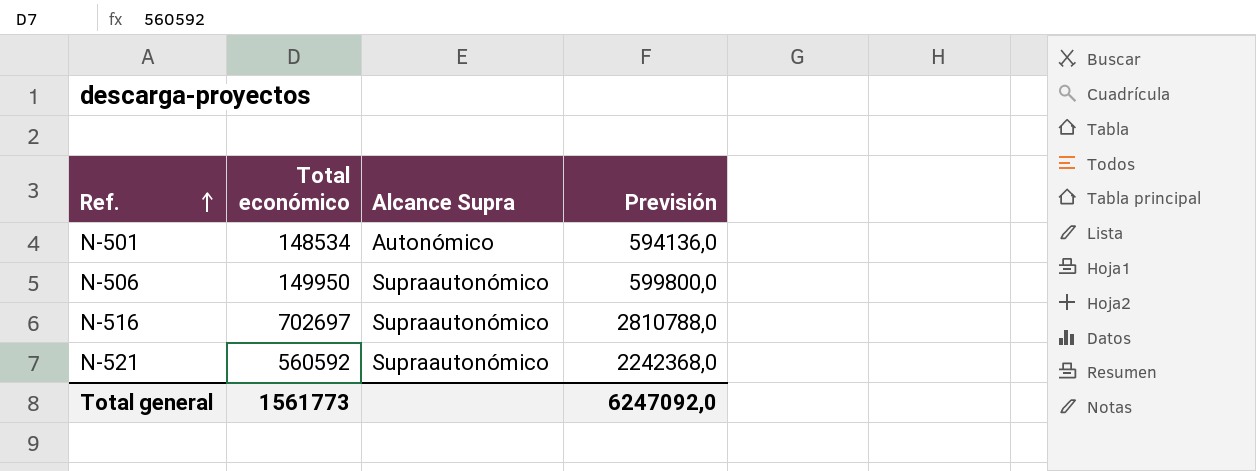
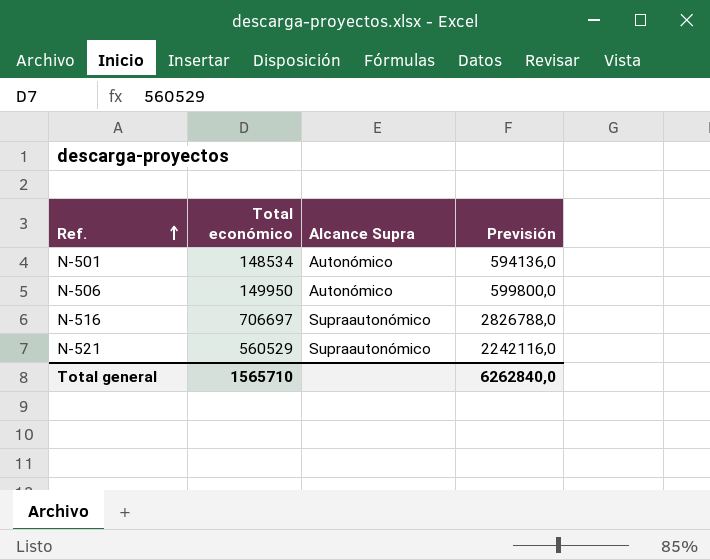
N-506 | Alcance Supra: Supraautonómico -> Autonómico
N-516 | Total económico: 702697 -> 706697
N-516 | Previsión: 2810788,0 -> 2826788,0
N-521 | Total económico: 560592 -> 560529
N-521 | Previsión: 2242368,0 -> 2242116,0
Total general | Total económico: 1561773 -> 1565710
Total general | Previsión: 6247092,0 -> 6262840,0

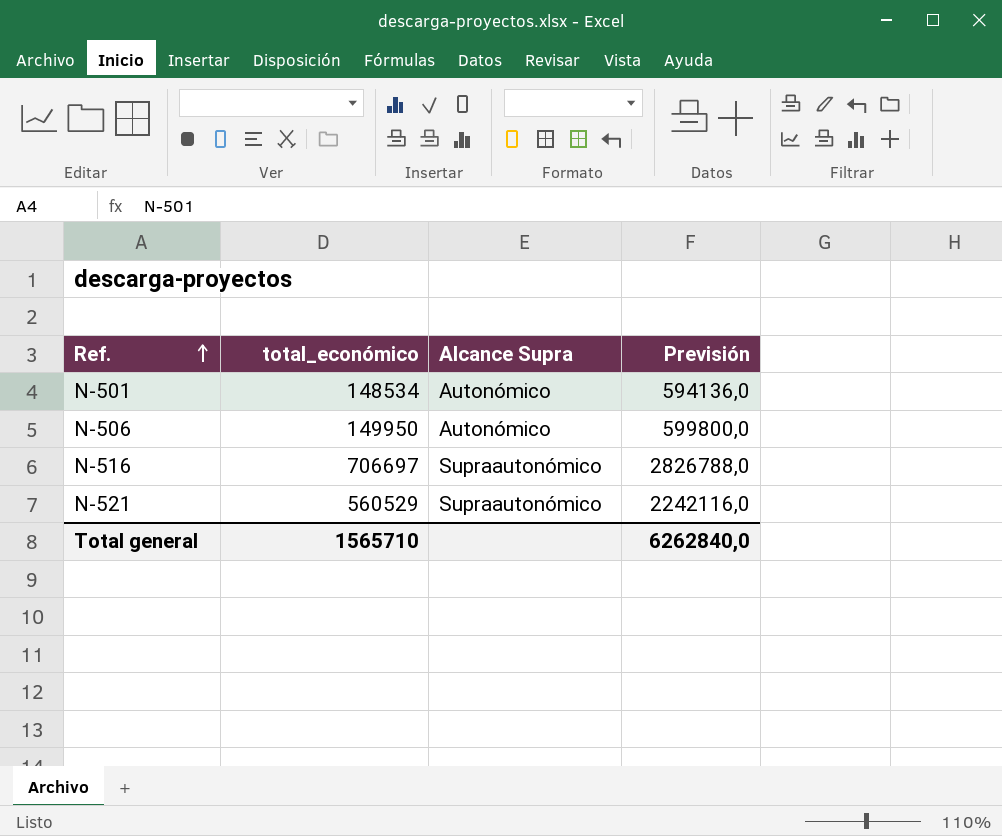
column name: Total económico -> total_económico

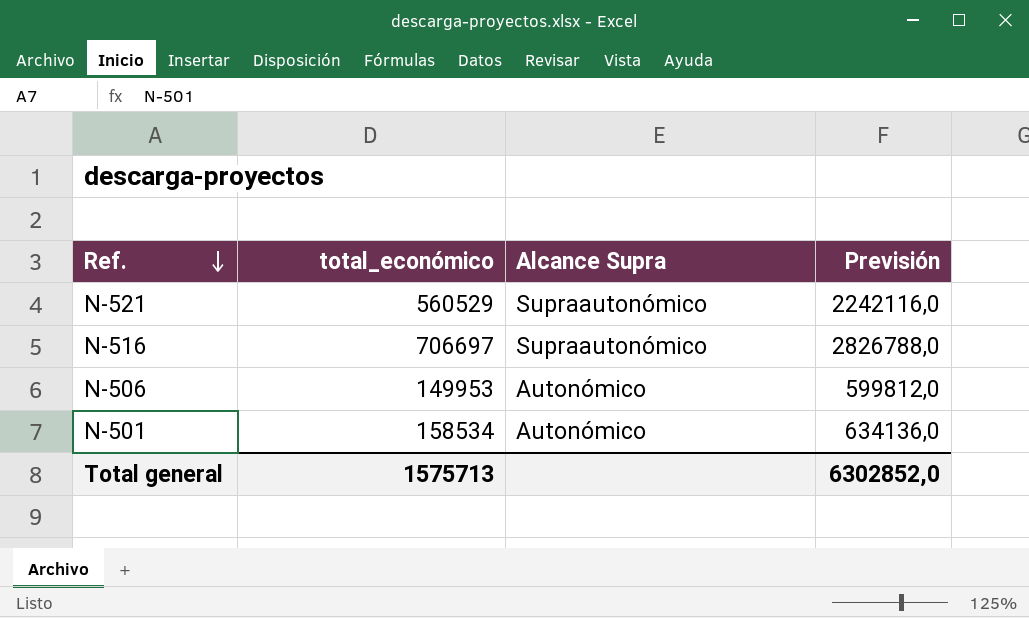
row order: Ref. ascending -> Ref. descending
N-506 | total_económico: 149950 -> 149953
N-506 | Previsión: 599800,0 -> 599812,0
N-501 | total_económico: 148534 -> 158534
N-501 | Previsión: 594136,0 -> 634136,0
Total general | total_económico: 1565710 -> 1575713
Total general | Previsión: 6262840,0 -> 6302852,0

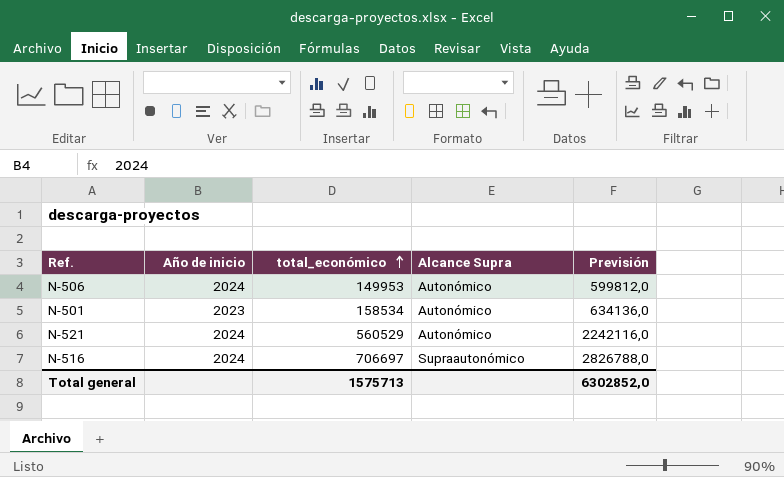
row order: Ref. descending -> total_económico ascending
column Año de inicio | position: none -> 2
N-521 | Alcance Supra: Supraautonómico -> Autonómico

